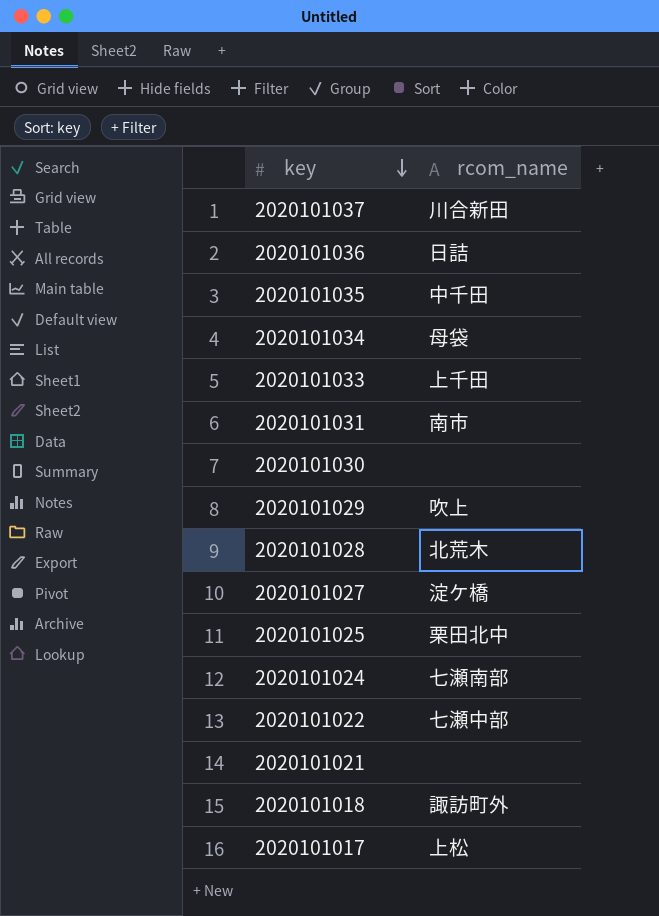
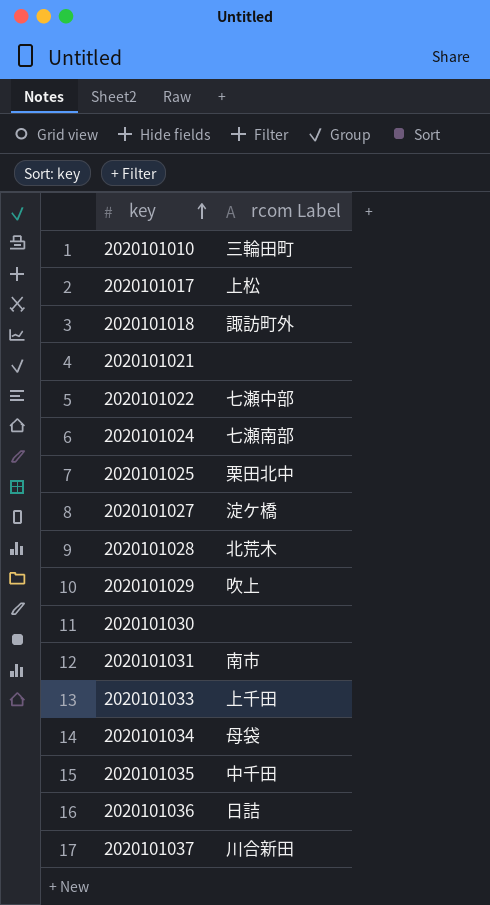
row order: key descending -> key ascending
column name: rcom_name -> rcom Label
row 2020101010: none -> 三輪田町

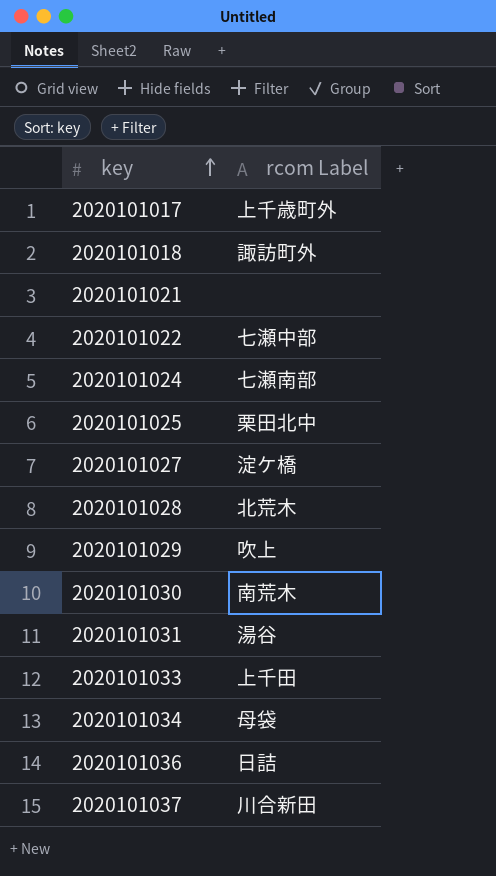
row 2020101010: 三輪田町 -> none
row 2020101035: 中千田 -> none
2020101017 | rcom Label: 上松 -> 上千歳町外
2020101030 | rcom Label: none -> 南荒木
2020101031 | rcom Label: 南市 -> 湯谷

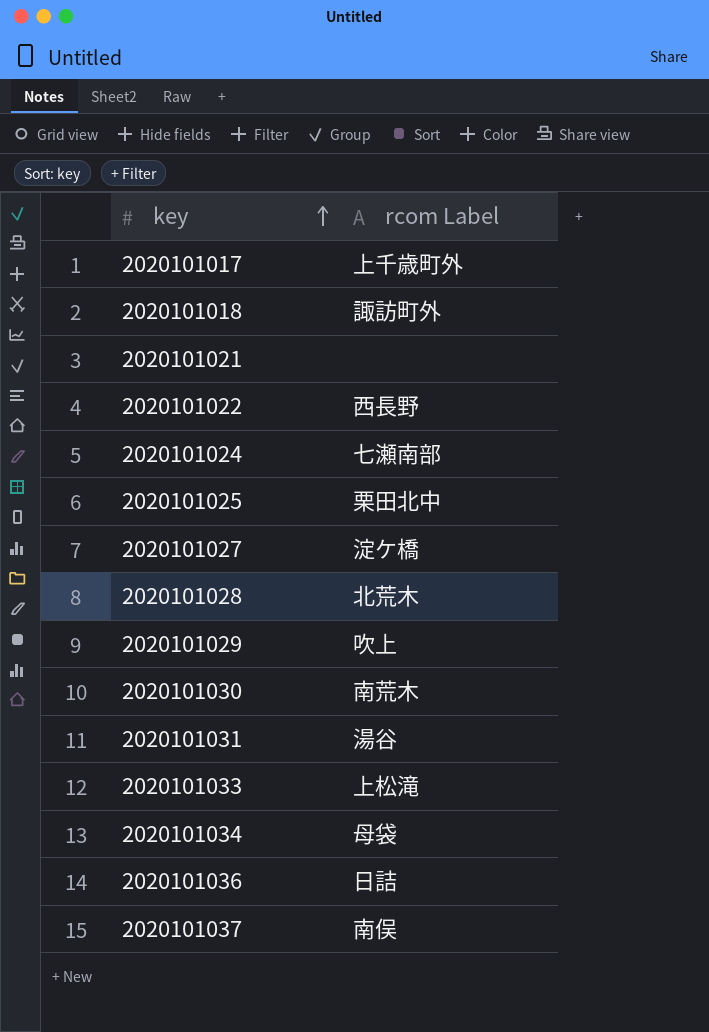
2020101022 | rcom Label: 七瀬中部 -> 西長野
2020101033 | rcom Label: 上千田 -> 上松滝
2020101037 | rcom Label: 川合新田 -> 南俣

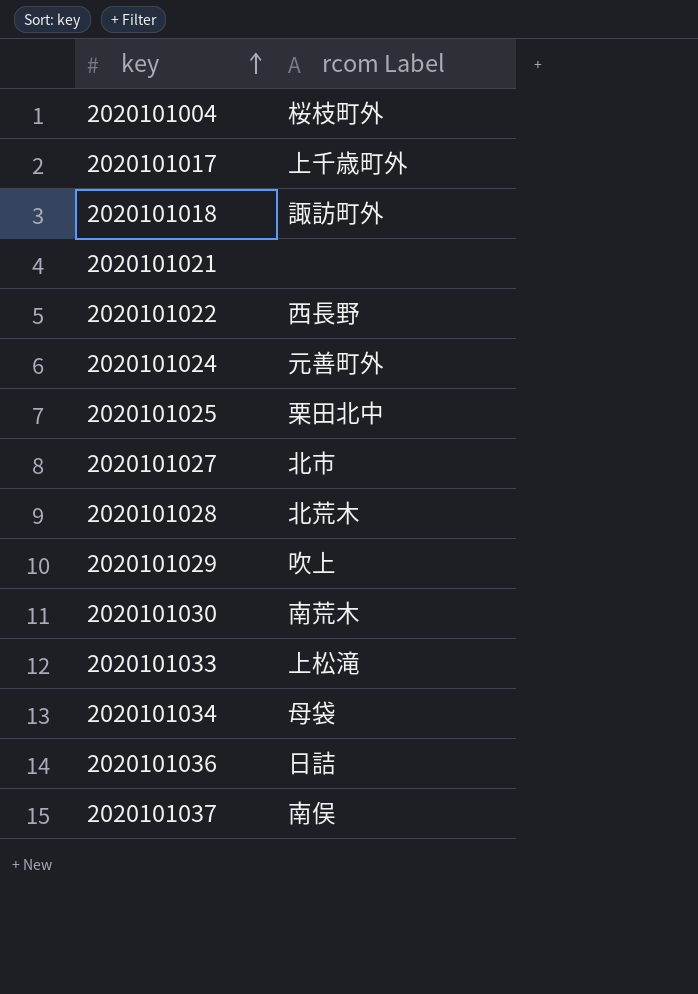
row 2020101031: 湯谷 -> none
row 2020101004: none -> 桜枝町外
2020101024 | rcom Label: 七瀬南部 -> 元善町外
2020101027 | rcom Label: 淀ケ橋 -> 北市

